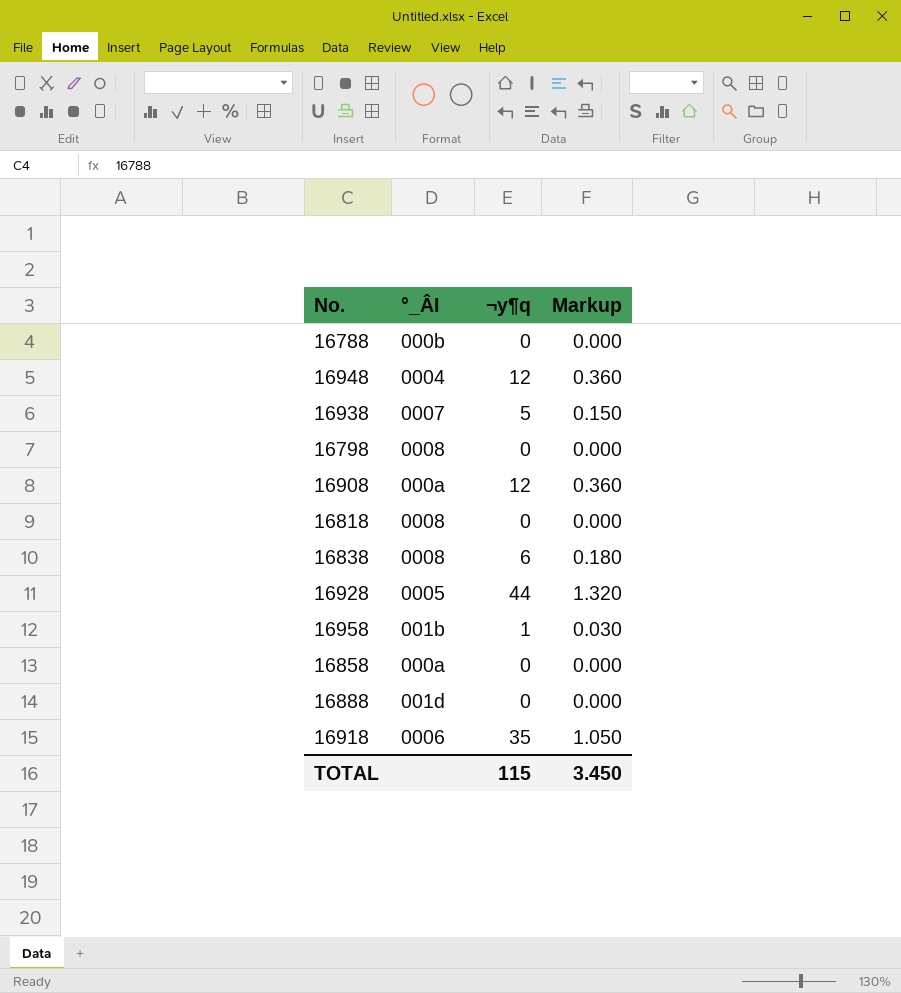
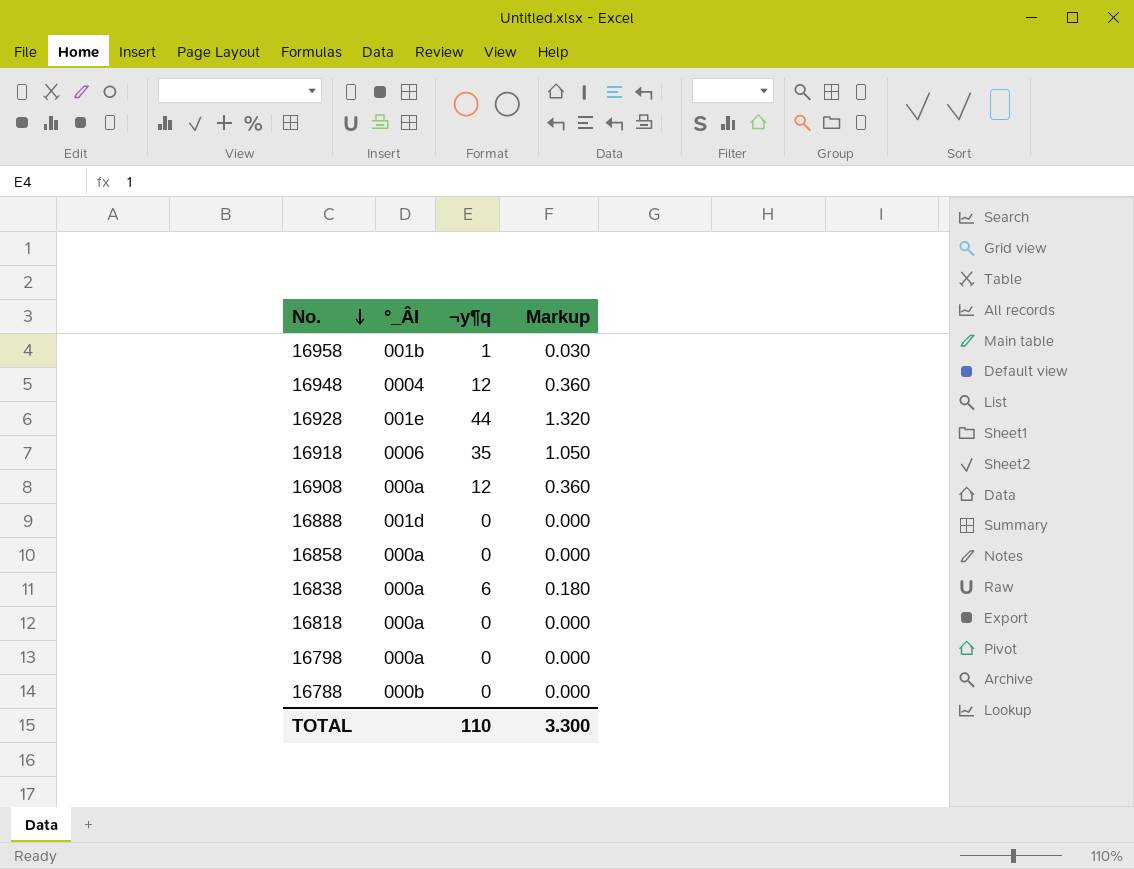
row order: none -> No. descending
row 16938: 0007 | 5 | 0.150 -> none
16928 | °_ÂI: 0005 -> 001e
16838 | °_ÂI: 0008 -> 000a
16818 | °_ÂI: 0008 -> 000a
16798 | °_ÂI: 0008 -> 000a
TOTAL | ¬y¶q: 115 -> 110
TOTAL | Markup: 3.450 -> 3.300

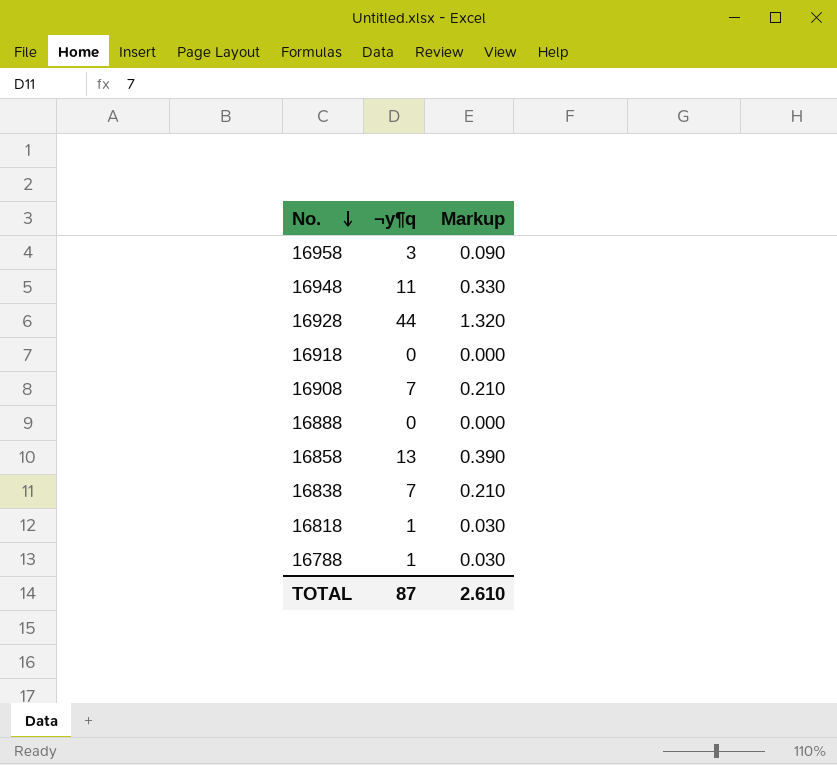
column °_ÂI | position: 2 -> none
row 16798: 000a | 0 | 0.000 -> none
16958 | ¬y¶q: 1 -> 3
16958 | Markup: 0.030 -> 0.090
16948 | ¬y¶q: 12 -> 11
16948 | Markup: 0.360 -> 0.330
16918 | ¬y¶q: 35 -> 0
16918 | Markup: 1.050 -> 0.000
16908 | ¬y¶q: 12 -> 7
16908 | Markup: 0.360 -> 0.210
16858 | ¬y¶q: 0 -> 13
16858 | Markup: 0.000 -> 0.390
16838 | ¬y¶q: 6 -> 7
16838 | Markup: 0.180 -> 0.210
16818 | ¬y¶q: 0 -> 1
16818 | Markup: 0.000 -> 0.030
16788 | ¬y¶q: 0 -> 1
16788 | Markup: 0.000 -> 0.030
TOTAL | ¬y¶q: 110 -> 87
TOTAL | Markup: 3.300 -> 2.610

